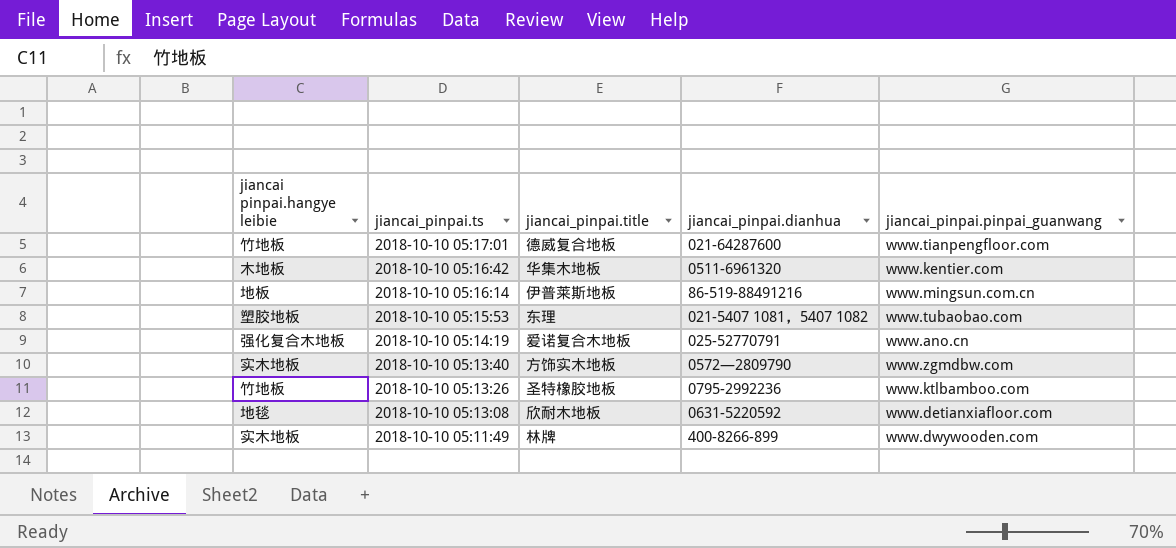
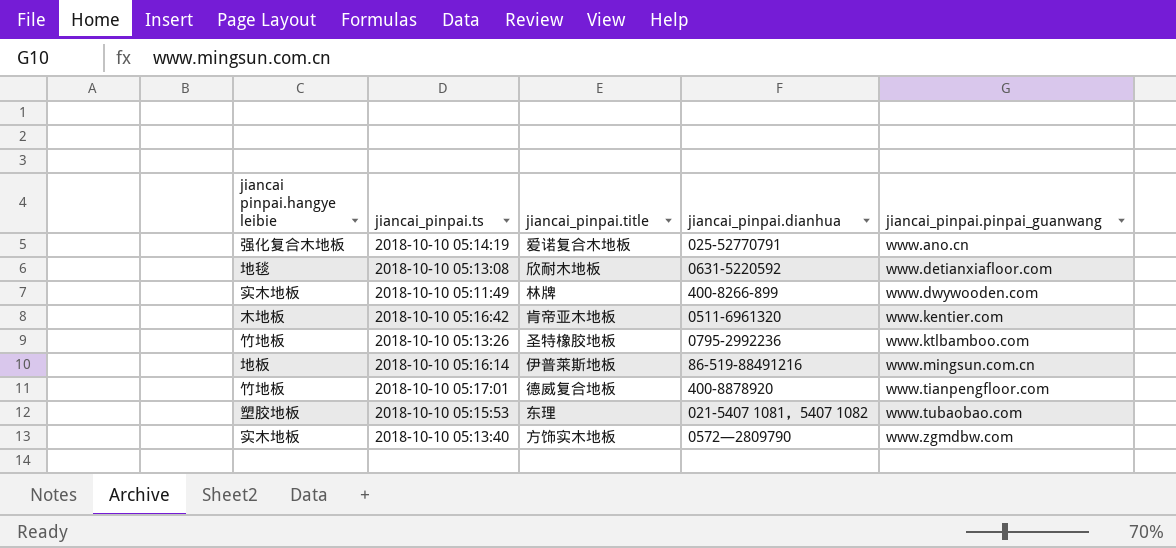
row order: jiancai_pinpai.ts descending -> jiancai_pinpai.pinpai_guanwang ascending
2018-10-10 05:16:42 | jiancai_pinpai.title: 华集木地板 -> 肯帝亚木地板
2018-10-10 05:17:01 | jiancai_pinpai.dianhua: 021-64287600 -> 400-8878920

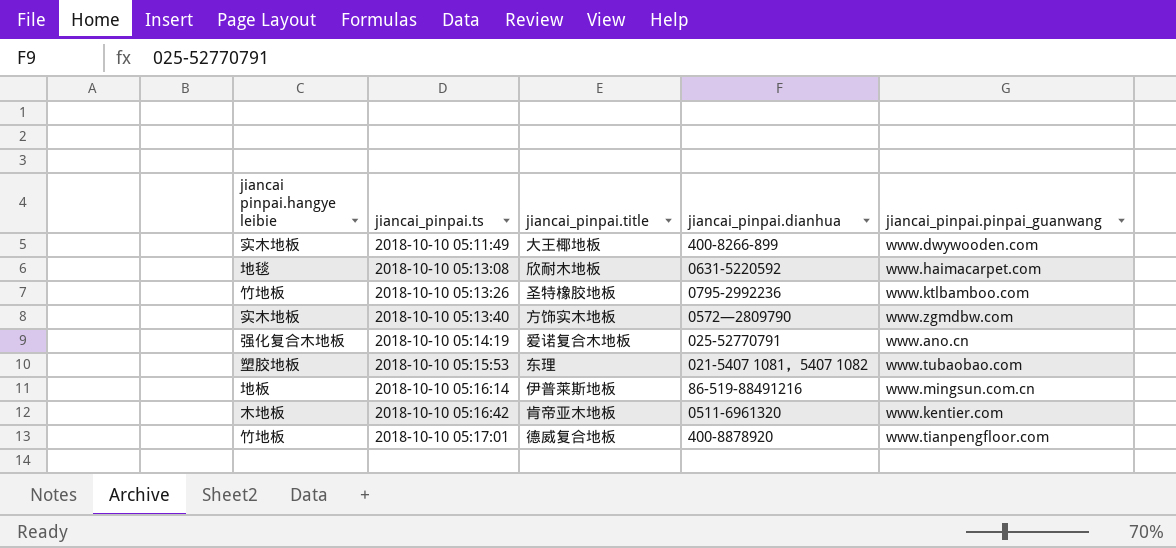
row order: jiancai_pinpai.pinpai_guanwang ascending -> jiancai_pinpai.ts ascending
2018-10-10 05:11:49 | jiancai_pinpai.title: 林牌 -> 大王椰地板
2018-10-10 05:13:08 | jiancai_pinpai.pinpai_guanwang: www.detianxiafloor.com -> www.haimacarpet.com

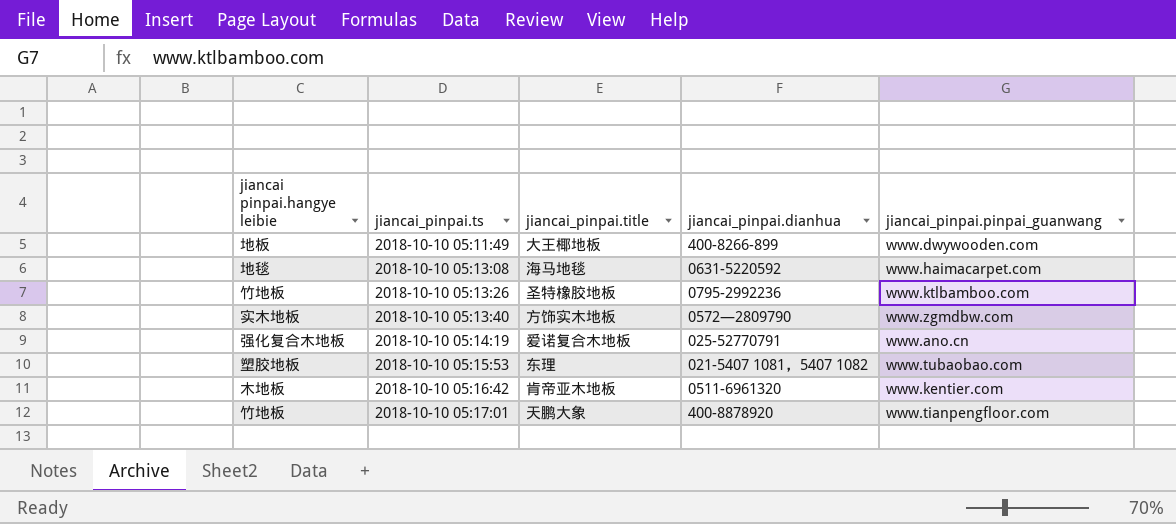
row 2018-10-10 05:16:14: 地板 | 伊普莱斯地板 | 86-519-88491216 | www.mingsun.com.cn -> none
2018-10-10 05:11:49 | jiancai pinpai.hangye leibie: 实木地板 -> 地板
2018-10-10 05:13:08 | jiancai_pinpai.title: 欣耐木地板 -> 海马地毯
2018-10-10 05:17:01 | jiancai_pinpai.title: 德威复合地板 -> 天鹏大象

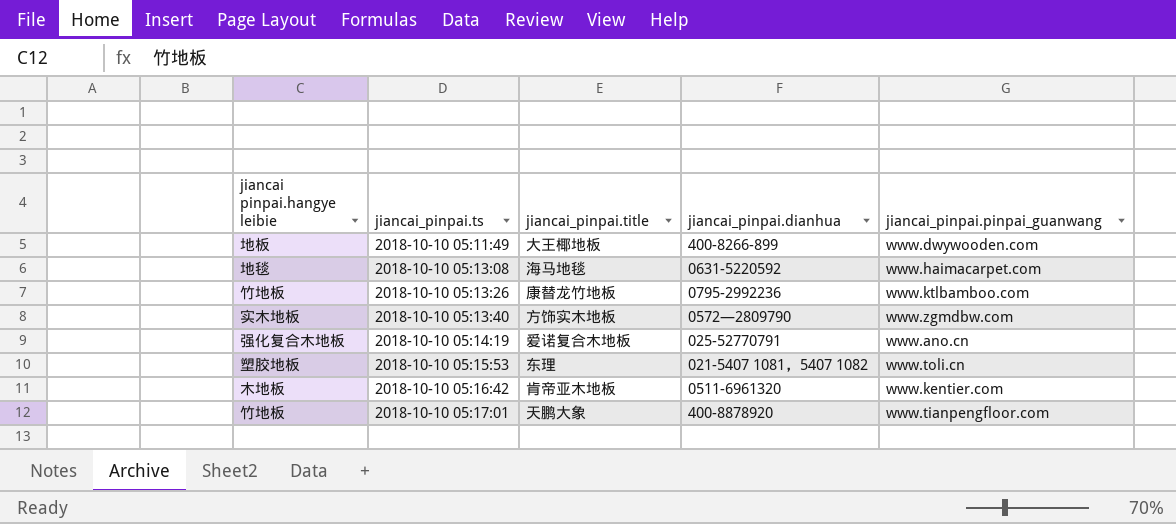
2018-10-10 05:13:26 | jiancai_pinpai.title: 圣特橡胶地板 -> 康替龙竹地板
2018-10-10 05:15:53 | jiancai_pinpai.pinpai_guanwang: www.tubaobao.com -> www.toli.cn

